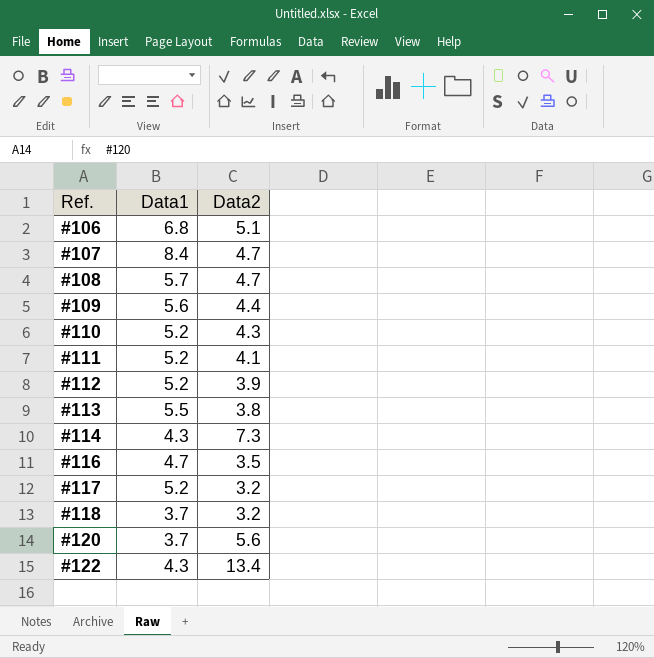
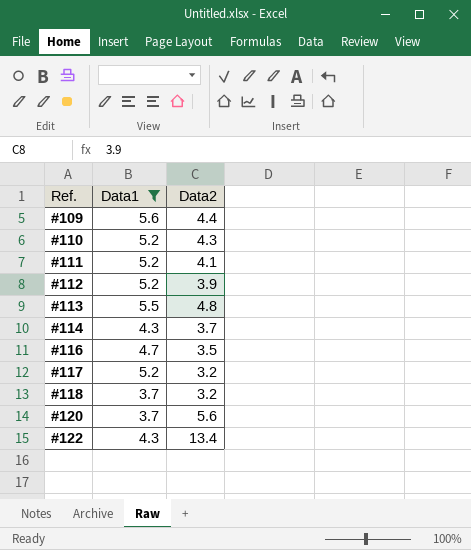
filter: none -> Data1 <= 5.6
#113 | Data2: 3.8 -> 4.8
#114 | Data2: 7.3 -> 3.7

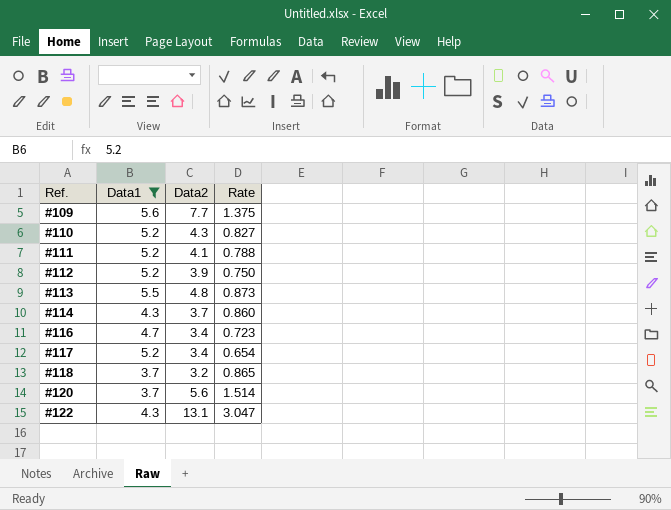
column Rate | formula: none -> [Data2] / [Data1]
#109 | Data2: 4.4 -> 7.7
#116 | Data2: 3.5 -> 3.4
#117 | Data2: 3.2 -> 3.4
#122 | Data2: 13.4 -> 13.1

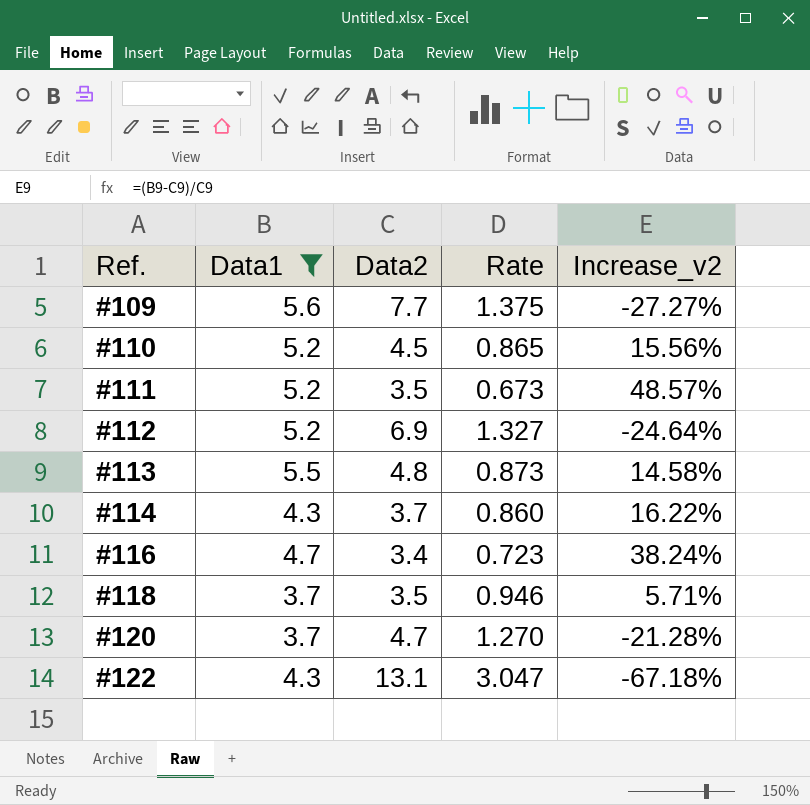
column Increase_v2 | formula: none -> ([Data1] - [Data2]) / [Data2]
row #117: 5.2 | 3.4 | 0.654 -> none
#110 | Data2: 4.3 -> 4.5
#110 | Rate: 0.827 -> 0.865
#111 | Data2: 4.1 -> 3.5
#111 | Rate: 0.788 -> 0.673
#112 | Data2: 3.9 -> 6.9
#112 | Rate: 0.750 -> 1.327
#118 | Data2: 3.2 -> 3.5
#118 | Rate: 0.865 -> 0.946
#120 | Data2: 5.6 -> 4.7
#120 | Rate: 1.514 -> 1.270

